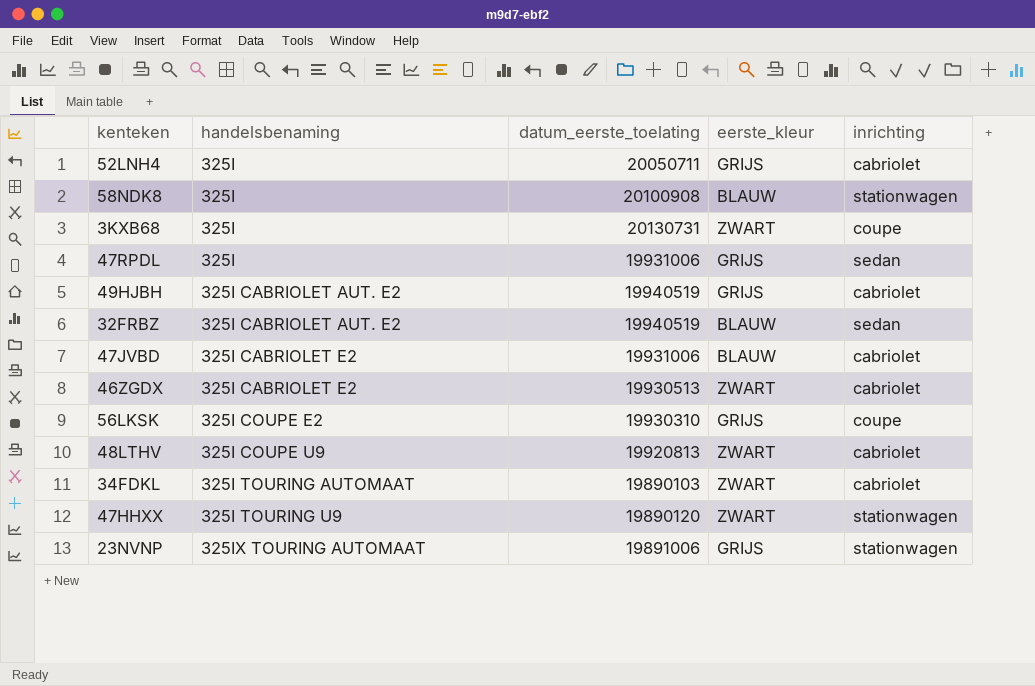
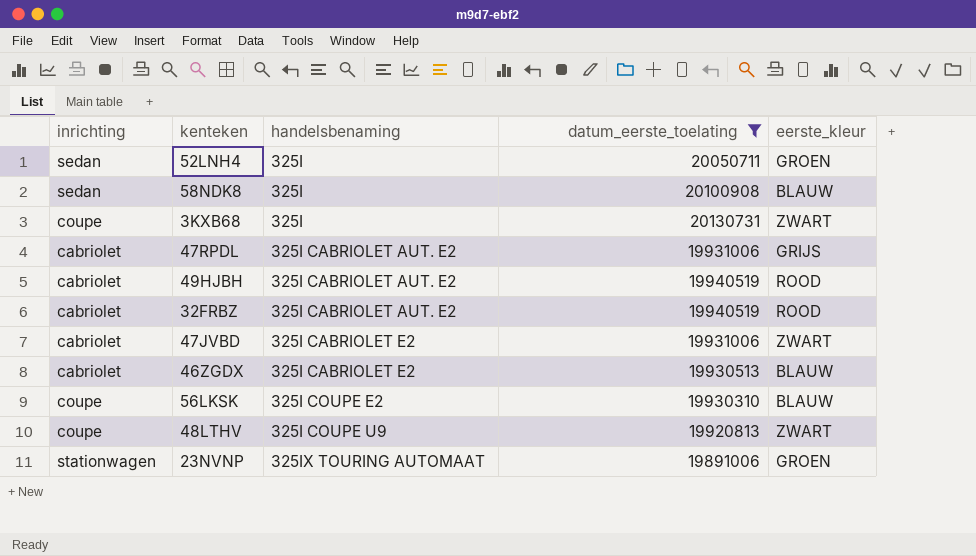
filter: none -> datum_eerste_toelating >= 19891006
column inrichting | position: 5 -> 1
52LNH4 | inrichting: cabriolet -> sedan
52LNH4 | eerste_kleur: GRIJS -> GROEN
58NDK8 | inrichting: stationwagen -> sedan
47RPDL | inrichting: sedan -> cabriolet
47RPDL | handelsbenaming: 325I -> 325I CABRIOLET AUT. E2
49HJBH | eerste_kleur: GRIJS -> ROOD
32FRBZ | inrichting: sedan -> cabriolet
32FRBZ | eerste_kleur: BLAUW -> ROOD
47JVBD | eerste_kleur: BLAUW -> ZWART
46ZGDX | eerste_kleur: ZWART -> BLAUW
56LKSK | eerste_kleur: GRIJS -> BLAUW
48LTHV | inrichting: cabriolet -> coupe
23NVNP | eerste_kleur: GRIJS -> GROEN

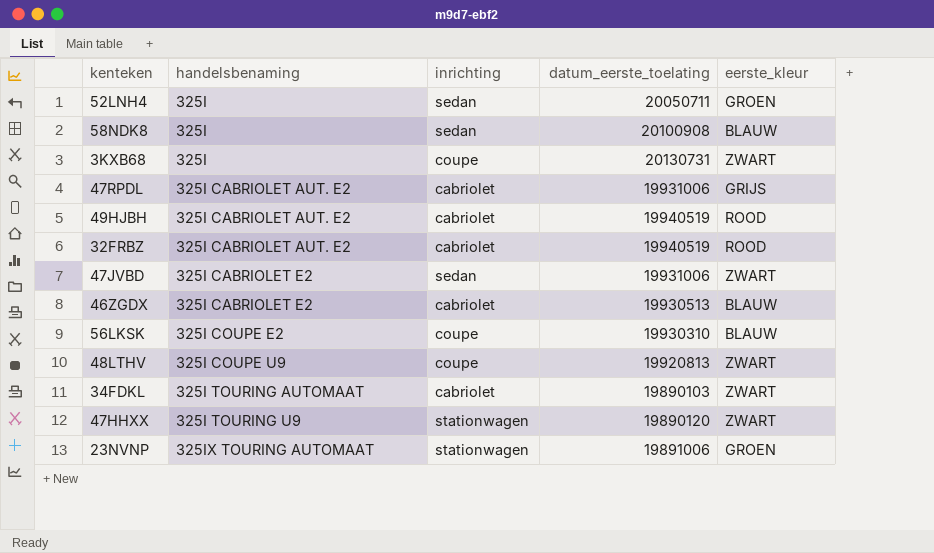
filter: datum_eerste_toelating >= 19891006 -> none
column inrichting | position: 1 -> 3
47JVBD | inrichting: cabriolet -> sedan

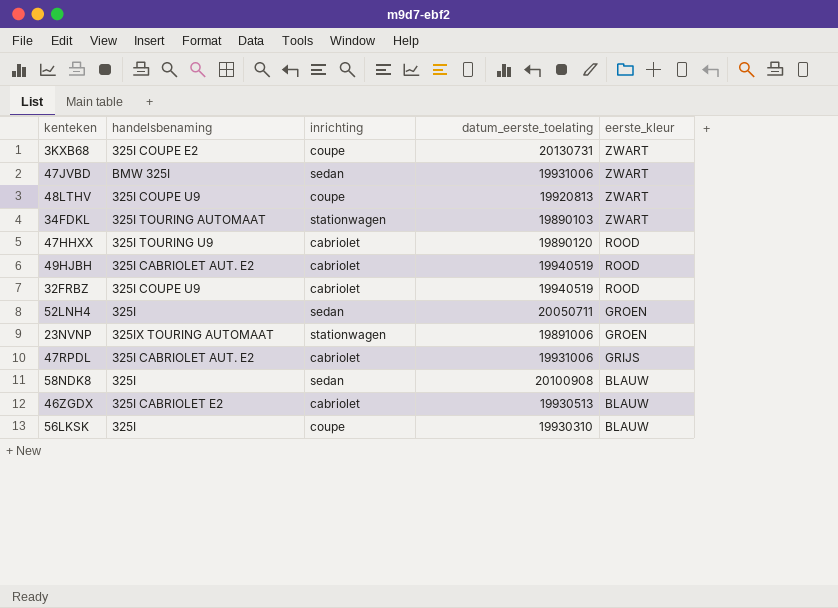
row order: handelsbenaming ascending -> eerste_kleur descending
3KXB68 | handelsbenaming: 325I -> 325I COUPE E2
47JVBD | handelsbenaming: 325I CABRIOLET E2 -> BMW 325I
34FDKL | inrichting: cabriolet -> stationwagen
47HHXX | inrichting: stationwagen -> cabriolet
47HHXX | eerste_kleur: ZWART -> ROOD
32FRBZ | handelsbenaming: 325I CABRIOLET AUT. E2 -> 325I COUPE U9
56LKSK | handelsbenaming: 325I COUPE E2 -> 325I

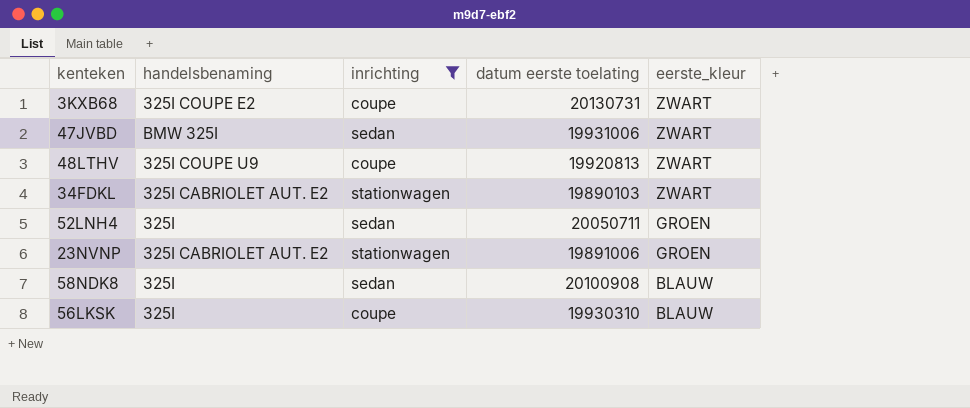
filter: none -> inrichting != cabriolet
column name: datum_eerste_toelating -> datum eerste toelating
34FDKL | handelsbenaming: 325I TOURING AUTOMAAT -> 325I CABRIOLET AUT. E2
23NVNP | handelsbenaming: 325IX TOURING AUTOMAAT -> 325I CABRIOLET AUT. E2

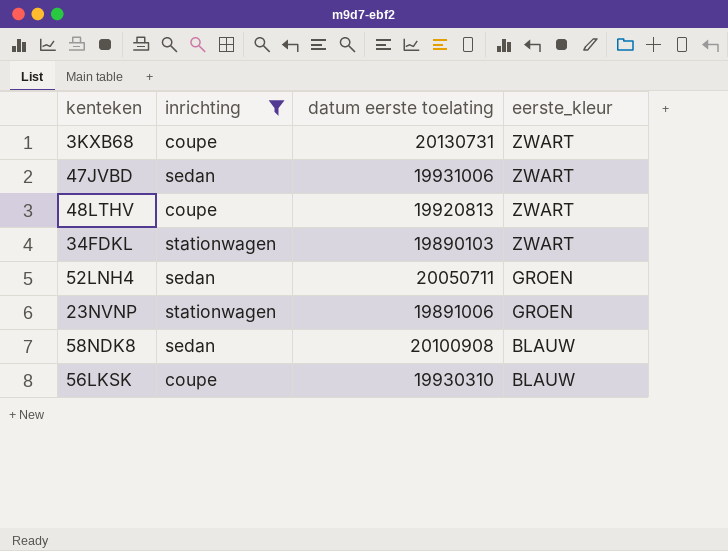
column handelsbenaming | position: 2 -> none

